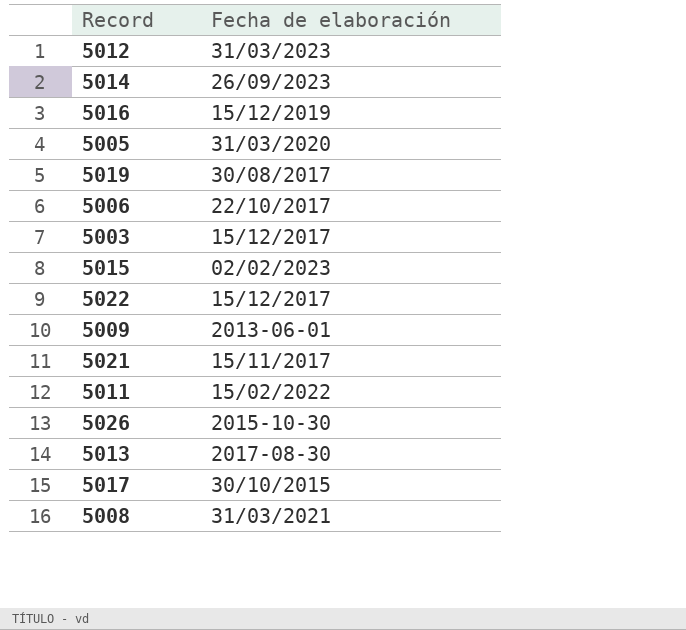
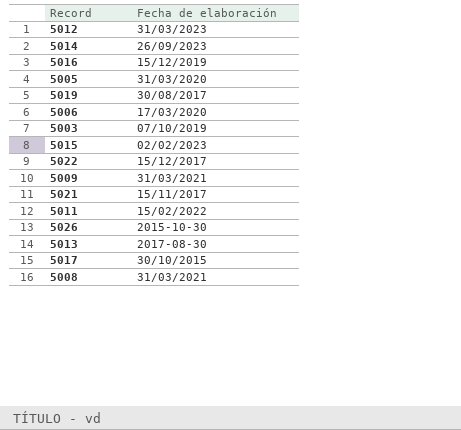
5006 | Fecha de elaboración: 22/10/2017 -> 17/03/2020
5003 | Fecha de elaboración: 15/12/2017 -> 07/10/2019
5009 | Fecha de elaboración: 2013-06-01 -> 31/03/2021

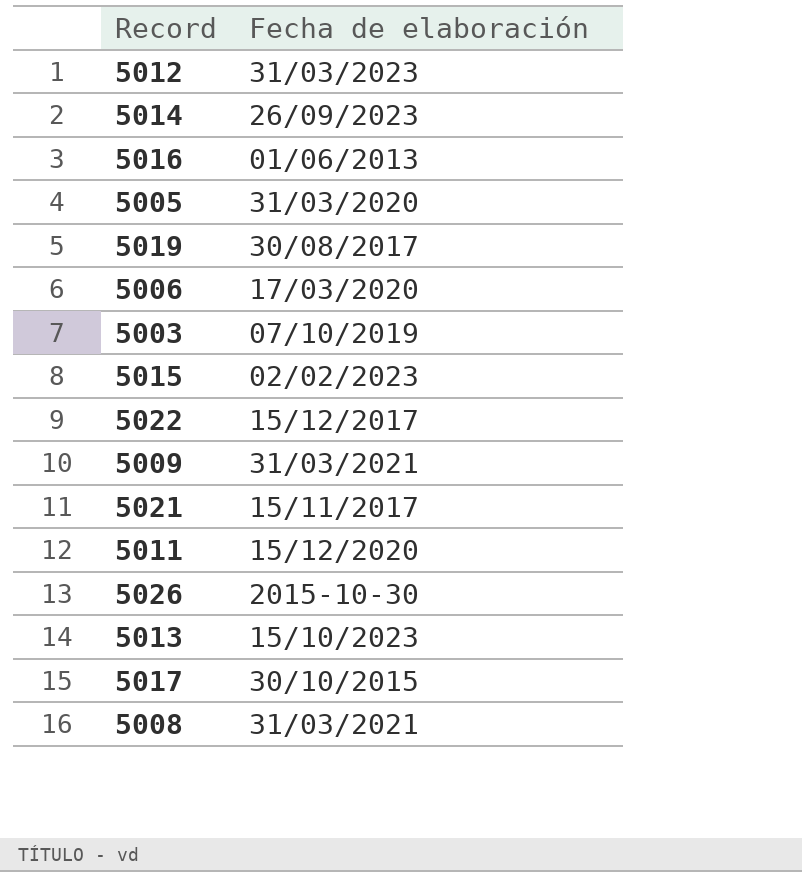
5016 | Fecha de elaboración: 15/12/2019 -> 01/06/2013
5011 | Fecha de elaboración: 15/02/2022 -> 15/12/2020
5013 | Fecha de elaboración: 2017-08-30 -> 15/10/2023

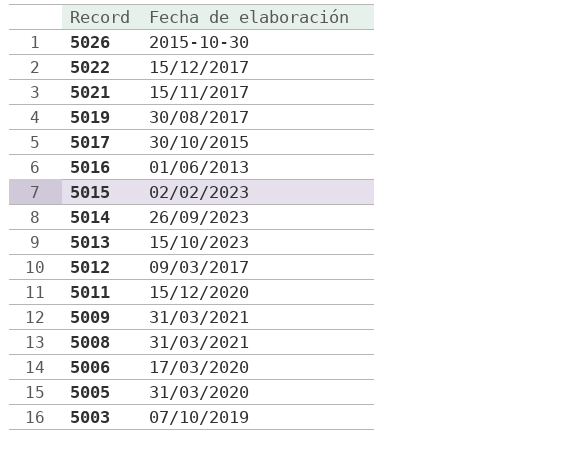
row order: none -> Record descending
5012 | Fecha de elaboración: 31/03/2023 -> 09/03/2017

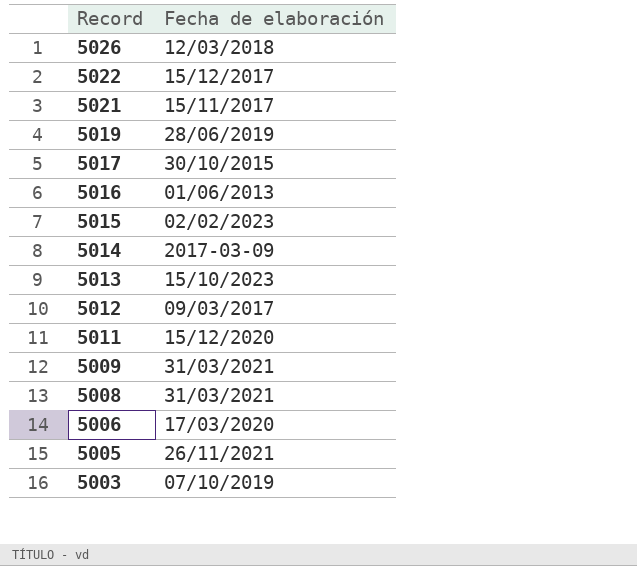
5026 | Fecha de elaboración: 2015-10-30 -> 12/03/2018
5019 | Fecha de elaboración: 30/08/2017 -> 28/06/2019
5014 | Fecha de elaboración: 26/09/2023 -> 2017-03-09
5005 | Fecha de elaboración: 31/03/2020 -> 26/11/2021

